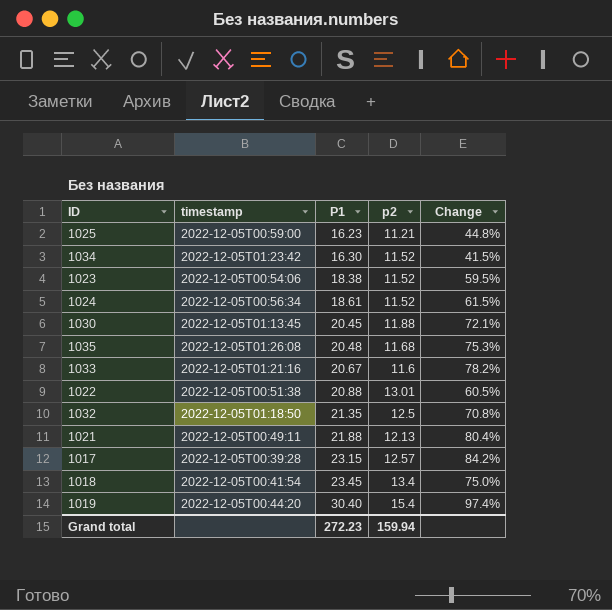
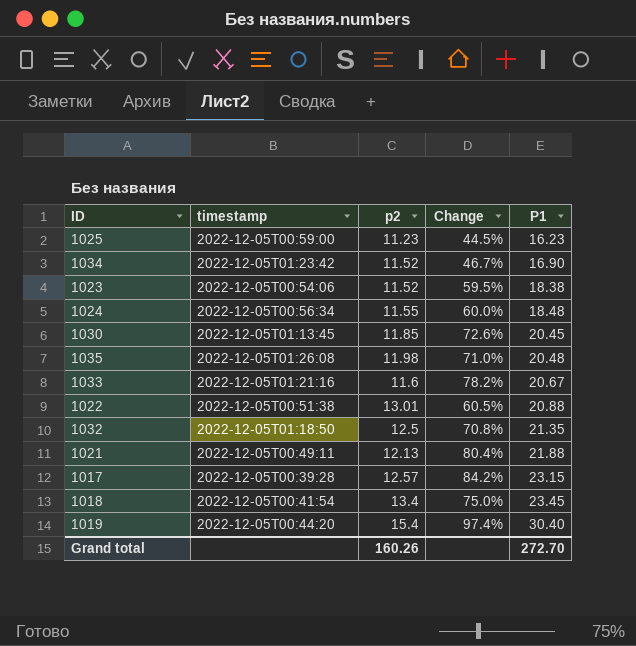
column P1 | position: 3 -> 5
1025 | p2: 11.21 -> 11.23
1025 | Change: 44.8% -> 44.5%
1034 | Change: 41.5% -> 46.7%
1034 | P1: 16.30 -> 16.90
1024 | p2: 11.52 -> 11.55
1024 | Change: 61.5% -> 60.0%
1024 | P1: 18.61 -> 18.48
1030 | p2: 11.88 -> 11.85
1030 | Change: 72.1% -> 72.6%
1035 | p2: 11.68 -> 11.98
1035 | Change: 75.3% -> 71.0%
Grand total | p2: 159.94 -> 160.26
Grand total | P1: 272.23 -> 272.70

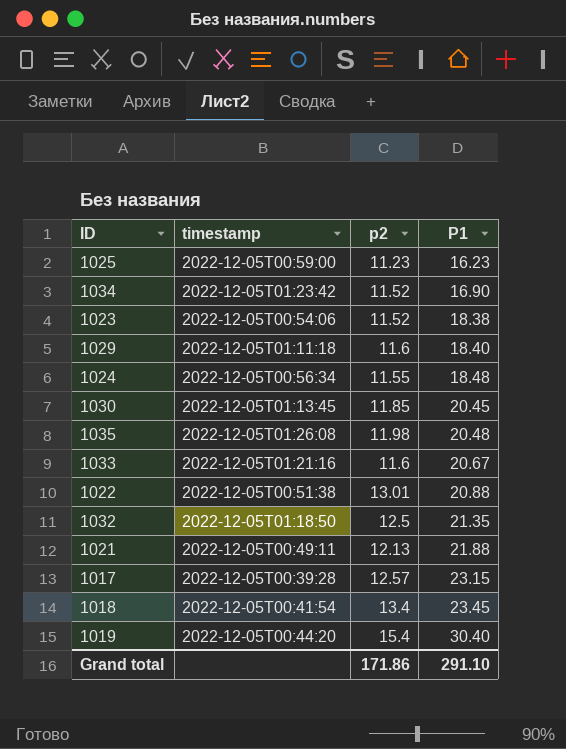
column Change | formula: ([P1] - [p2]) / [p2] -> none
row 1029: none -> 2022-12-05T01:11:18 | 11.6 | 18.40
Grand total | p2: 160.26 -> 171.86
Grand total | P1: 272.70 -> 291.10

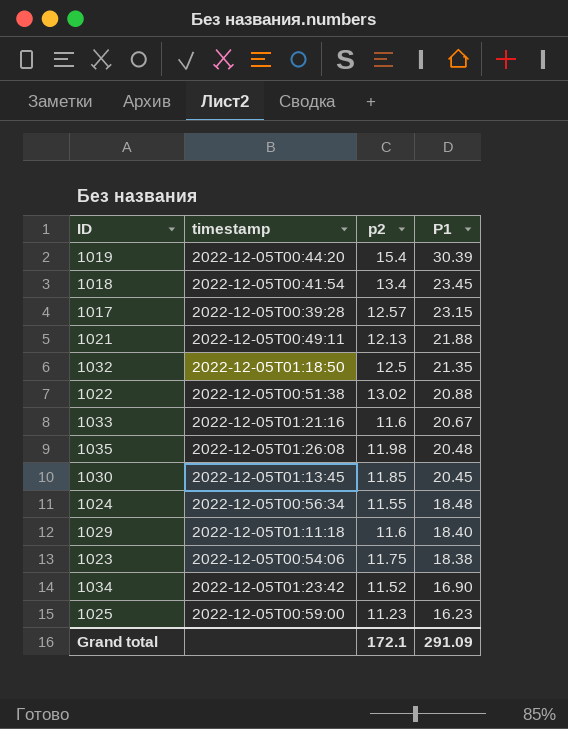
row order: P1 ascending -> P1 descending
1019 | P1: 30.40 -> 30.39
1022 | p2: 13.01 -> 13.02
1023 | p2: 11.52 -> 11.75
Grand total | p2: 171.86 -> 172.1
Grand total | P1: 291.10 -> 291.09

